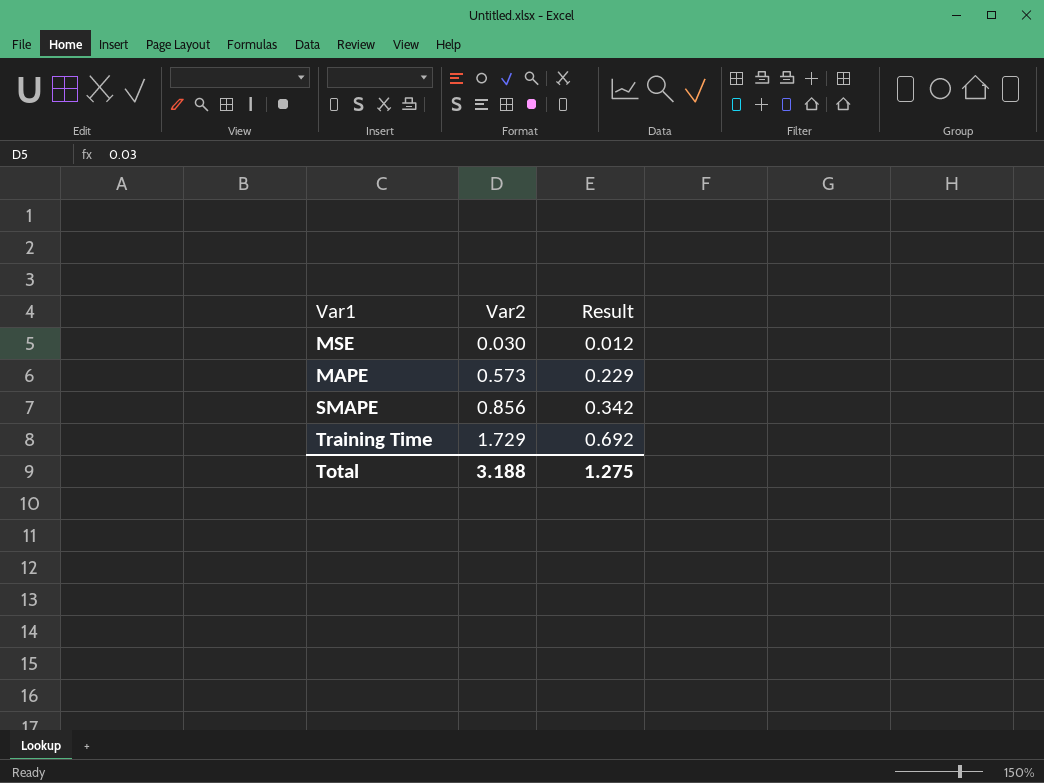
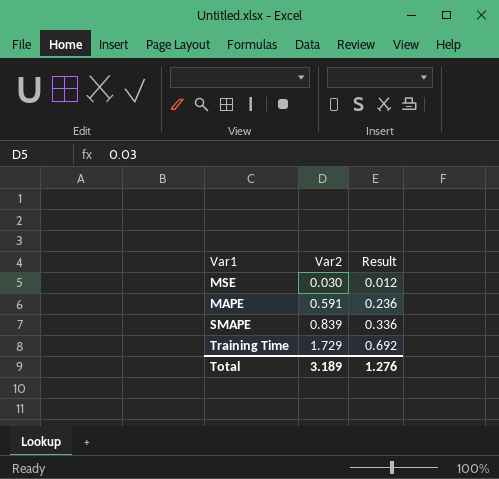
MAPE | Var2: 0.573 -> 0.591
MAPE | Result: 0.229 -> 0.236
SMAPE | Var2: 0.856 -> 0.839
SMAPE | Result: 0.342 -> 0.336
Total | Var2: 3.188 -> 3.189
Total | Result: 1.275 -> 1.276

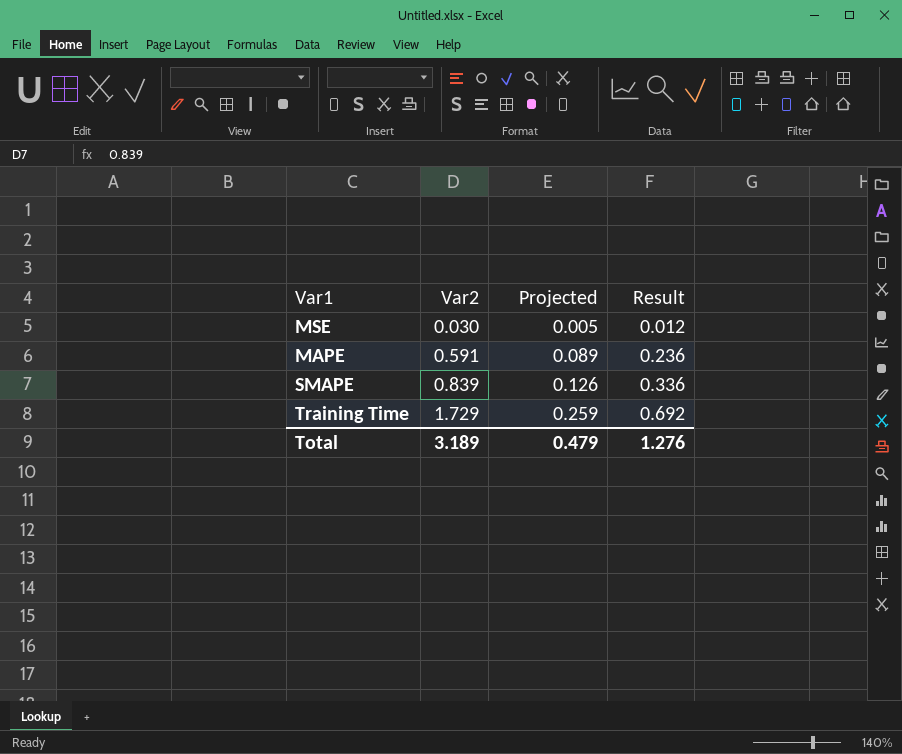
column Projected | formula: none -> [Var2] * 0.15

